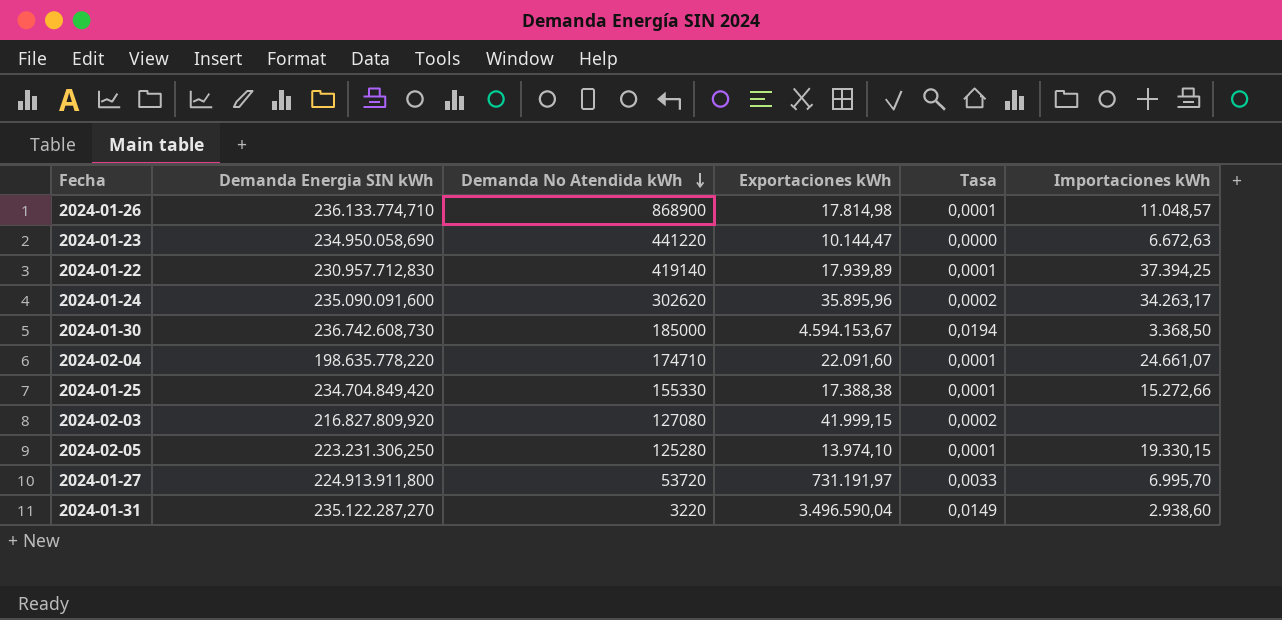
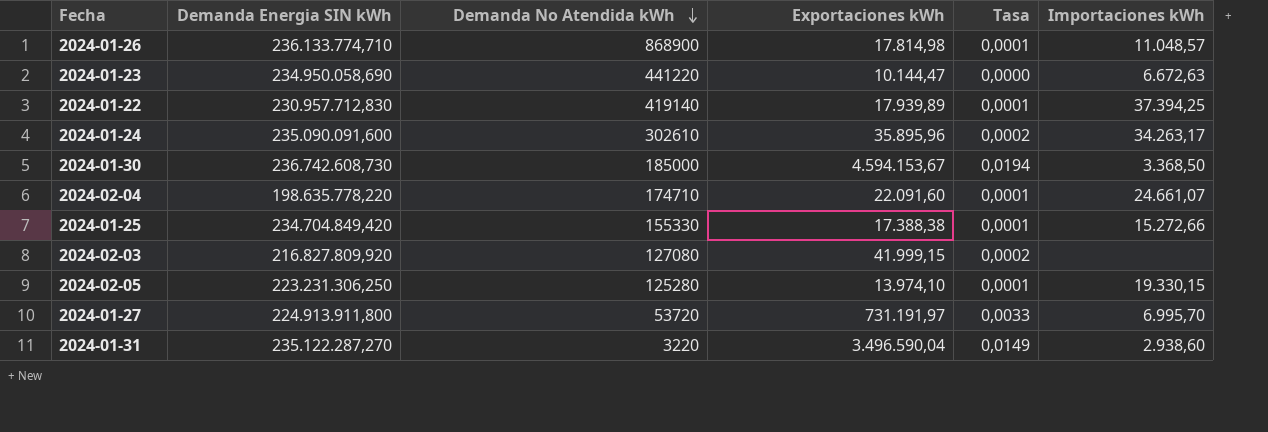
2024-01-24 | Demanda No Atendida kWh: 302620 -> 302610

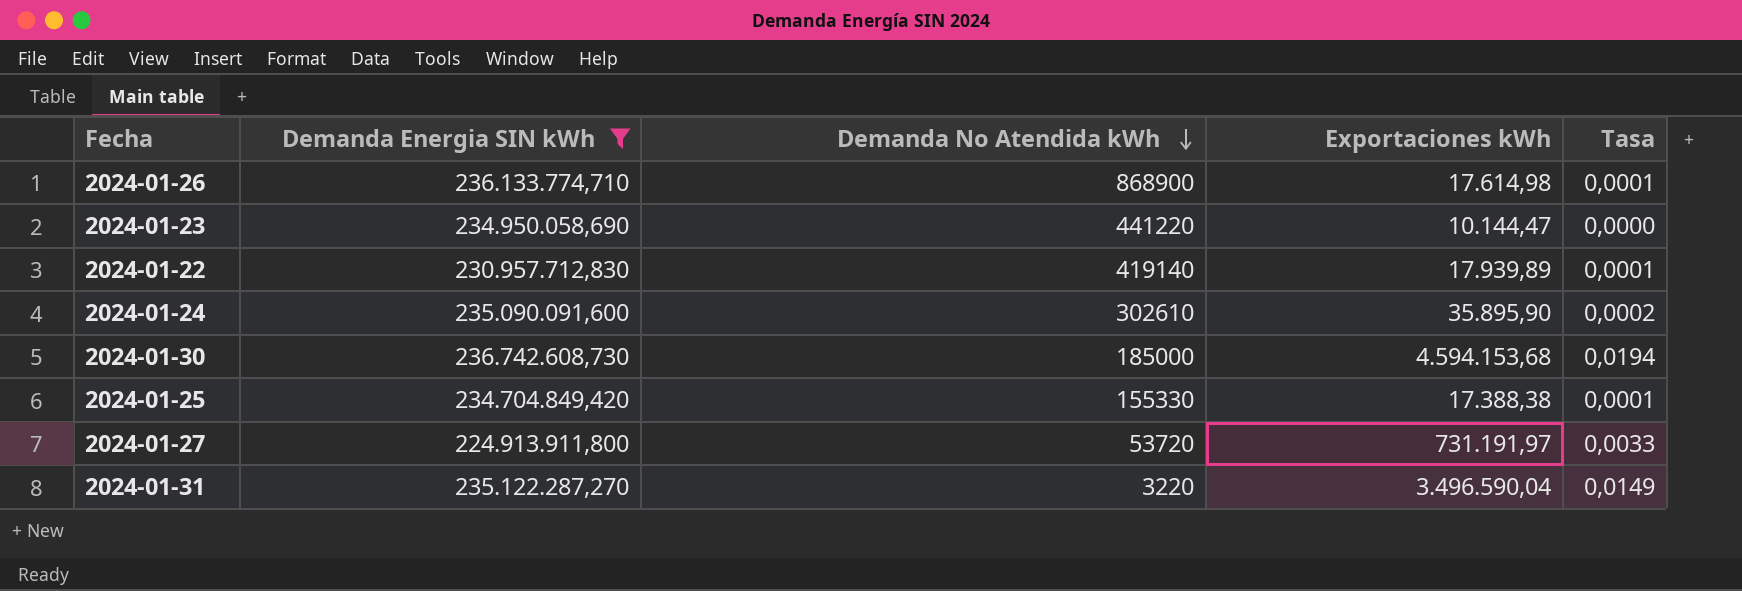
filter: none -> Demanda Energia SIN kWh >= 224.913.911,800
column Importaciones kWh | position: 6 -> none
2024-01-26 | Exportaciones kWh: 17.814,98 -> 17.614,98
2024-01-24 | Exportaciones kWh: 35.895,96 -> 35.895,90
2024-01-30 | Exportaciones kWh: 4.594.153,67 -> 4.594.153,68

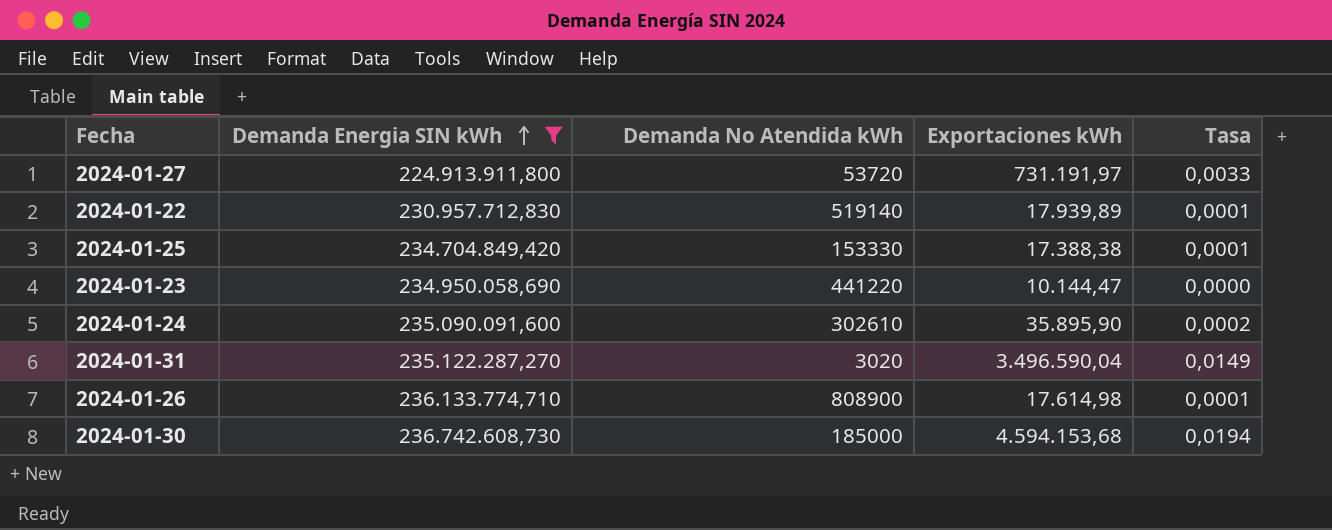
row order: Demanda No Atendida kWh descending -> Demanda Energia SIN kWh ascending
2024-01-22 | Demanda No Atendida kWh: 419140 -> 519140
2024-01-25 | Demanda No Atendida kWh: 155330 -> 153330
2024-01-31 | Demanda No Atendida kWh: 3220 -> 3020
2024-01-26 | Demanda No Atendida kWh: 868900 -> 808900

